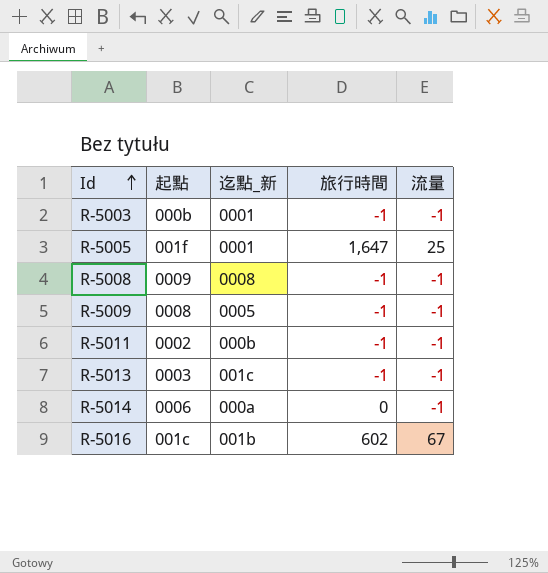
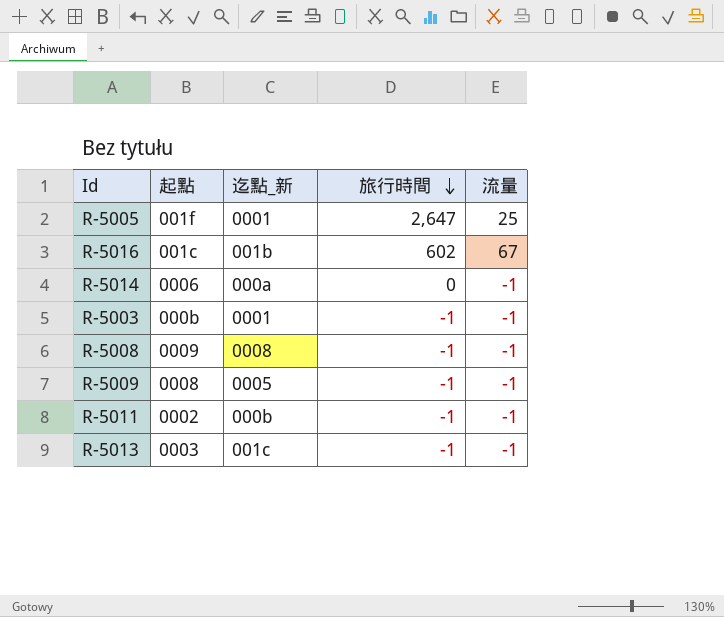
row order: Id ascending -> 旅行時間 descending
R-5005 | 旅行時間: 1,647 -> 2,647

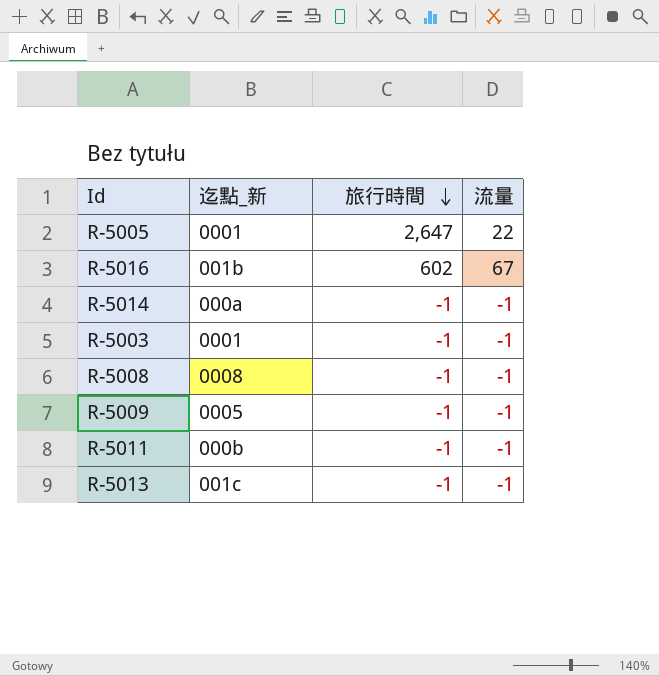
column 起點 | position: 2 -> none
R-5005 | 流量: 25 -> 22
R-5014 | 旅行時間: 0 -> -1

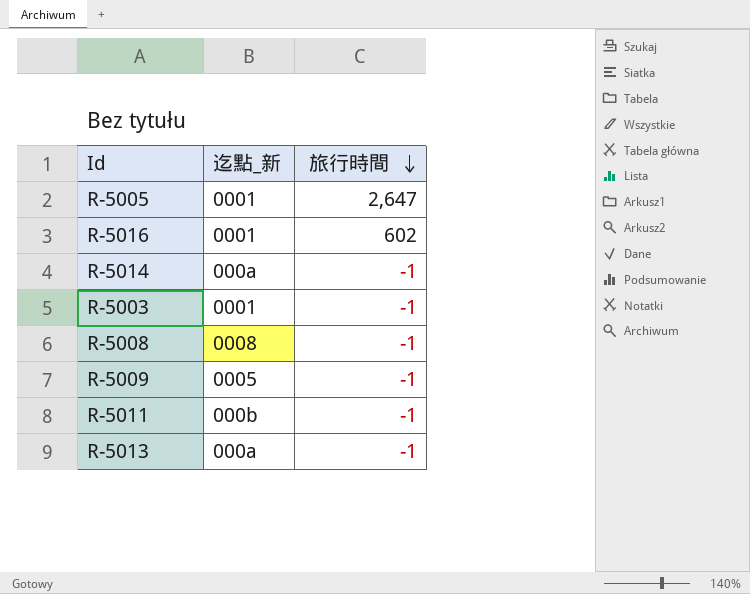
column 流量 | position: 4 -> none
R-5016 | 迄點_新: 001b -> 0001
R-5013 | 迄點_新: 001c -> 000a

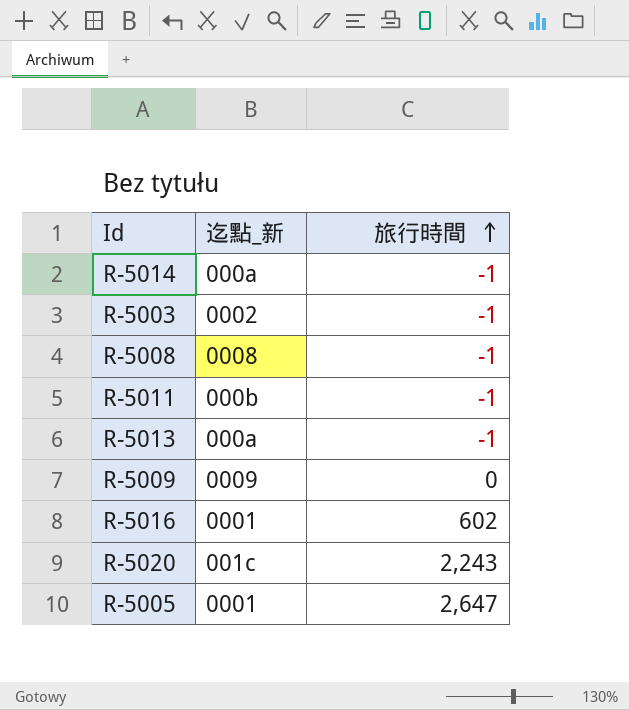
row order: 旅行時間 descending -> 旅行時間 ascending
R-5003 | 迄點_新: 0001 -> 0002
R-5009 | 迄點_新: 0005 -> 0009
R-5009 | 旅行時間: -1 -> 0
row R-5020: none -> 001c | 2,243

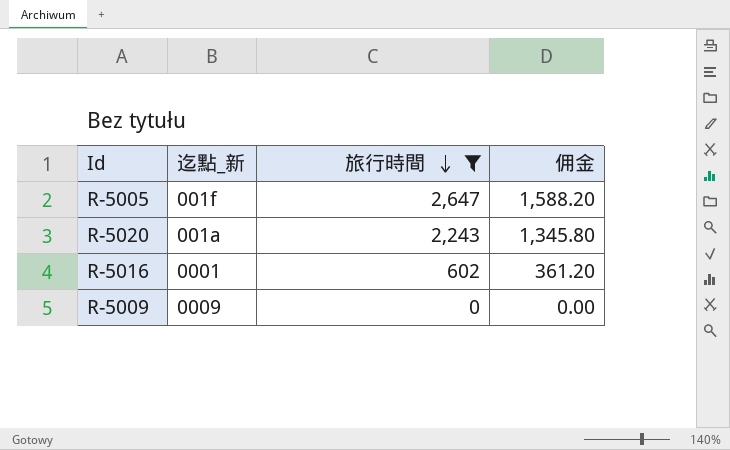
filter: none -> 旅行時間 != -1
row order: 旅行時間 ascending -> 旅行時間 descending
column 佣金 | formula: none -> [旅行時間] * 0.6
R-5005 | 迄點_新: 0001 -> 001f
R-5020 | 迄點_新: 001c -> 001a

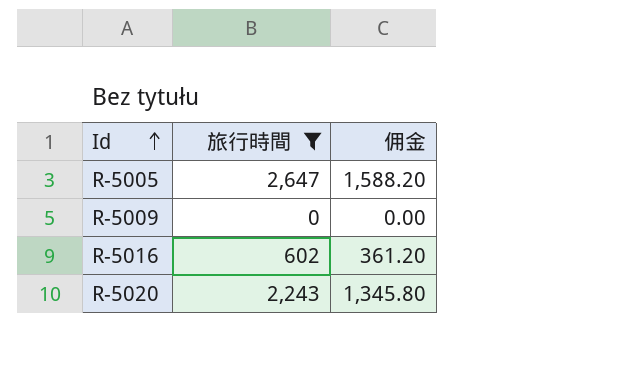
row order: 旅行時間 descending -> Id ascending
column 迄點_新 | position: 2 -> none

